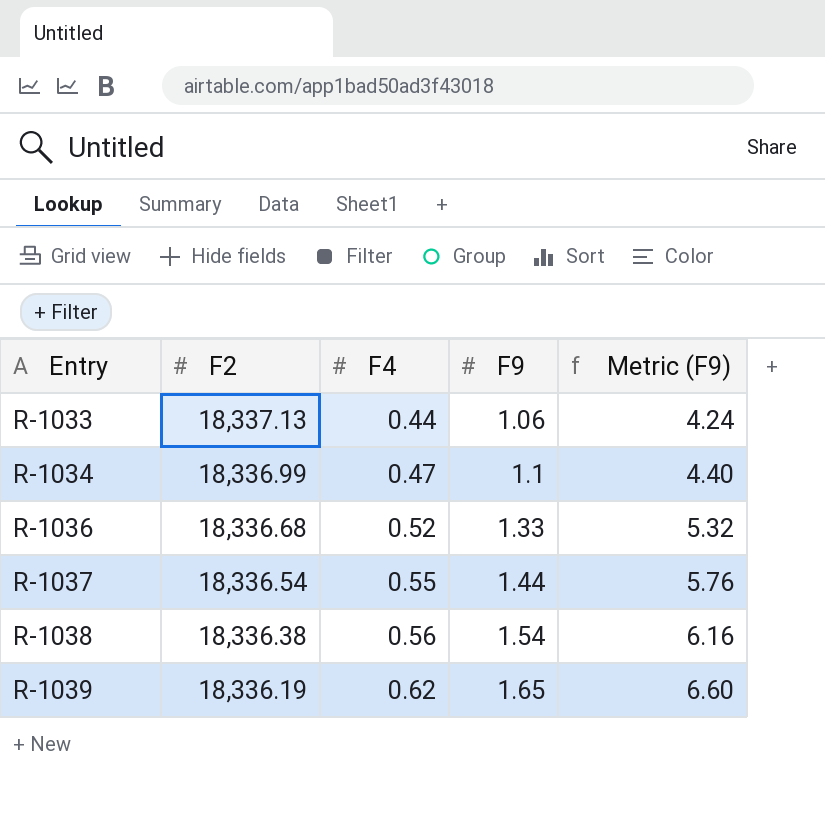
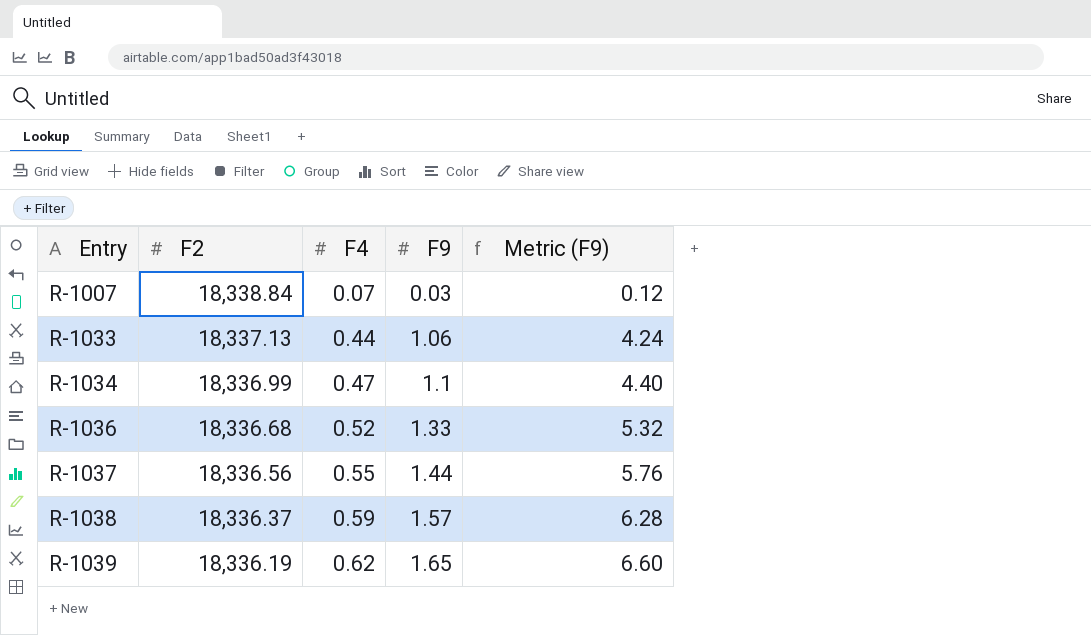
row R-1007: none -> 18,338.84 | 0.07 | 0.03 | 0.12
R-1037 | F2: 18,336.54 -> 18,336.56
R-1038 | F2: 18,336.38 -> 18,336.37
R-1038 | F4: 0.56 -> 0.59
R-1038 | F9: 1.54 -> 1.57
R-1038 | Metric (F9): 6.16 -> 6.28

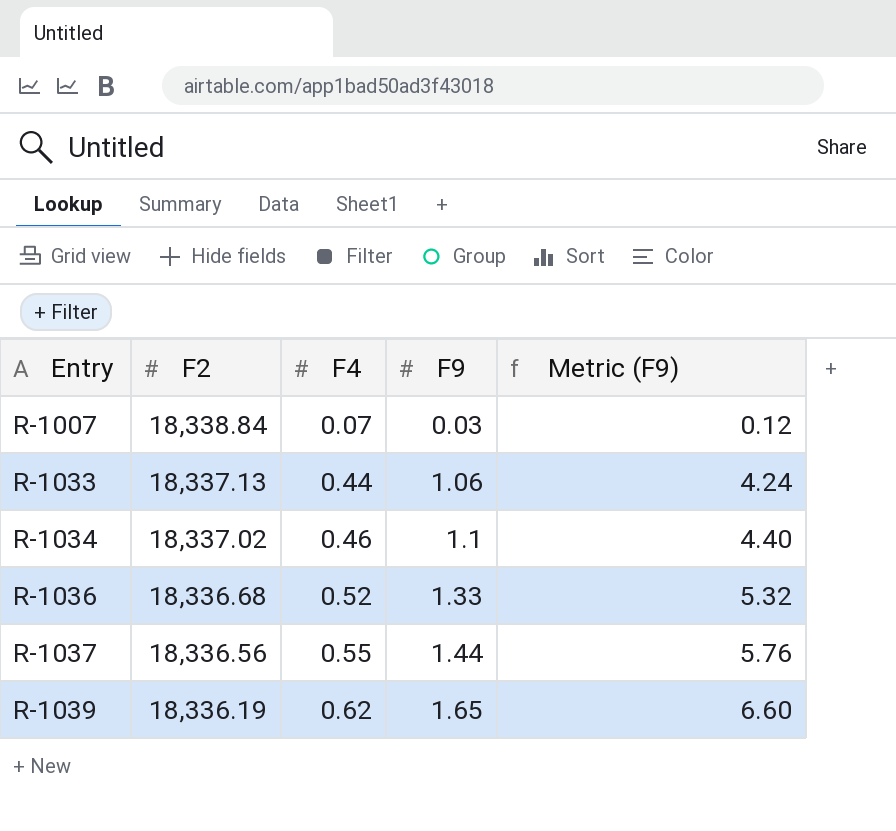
row R-1038: 18,336.37 | 0.59 | 1.57 | 6.28 -> none
R-1034 | F2: 18,336.99 -> 18,337.02
R-1034 | F4: 0.47 -> 0.46

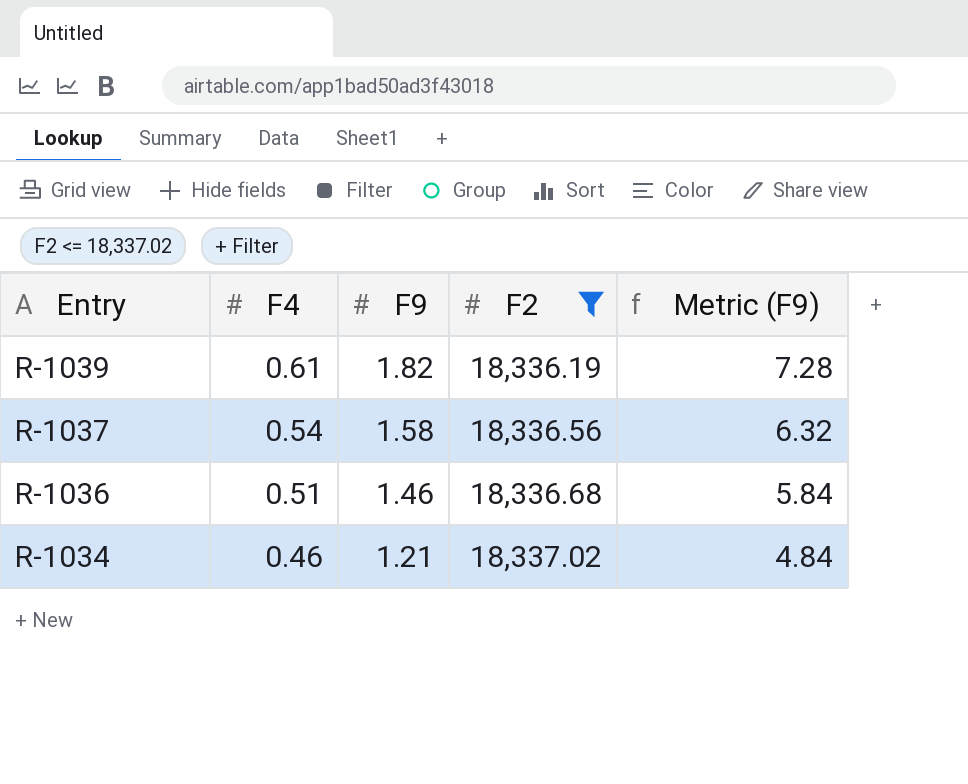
filter: none -> F2 <= 18,337.02
row order: Entry ascending -> Entry descending
column F2 | position: 2 -> 4
R-1039 | F4: 0.62 -> 0.61
R-1039 | F9: 1.65 -> 1.82
R-1039 | Metric (F9): 6.60 -> 7.28
R-1037 | F4: 0.55 -> 0.54
R-1037 | F9: 1.44 -> 1.58
R-1037 | Metric (F9): 5.76 -> 6.32
R-1036 | F4: 0.52 -> 0.51
R-1036 | F9: 1.33 -> 1.46
R-1036 | Metric (F9): 5.32 -> 5.84
R-1034 | F9: 1.1 -> 1.21
R-1034 | Metric (F9): 4.40 -> 4.84

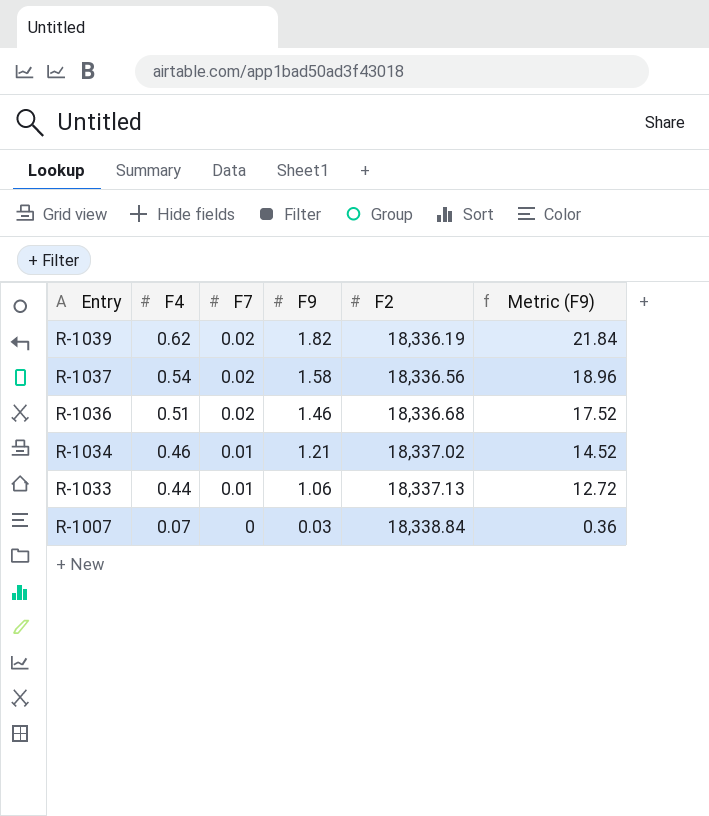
filter: F2 <= 18,337.02 -> none
column F7 | position: none -> 3
column Metric (F9) | formula: [F9] * 4 -> [F9] * 12
R-1039 | F4: 0.61 -> 0.62

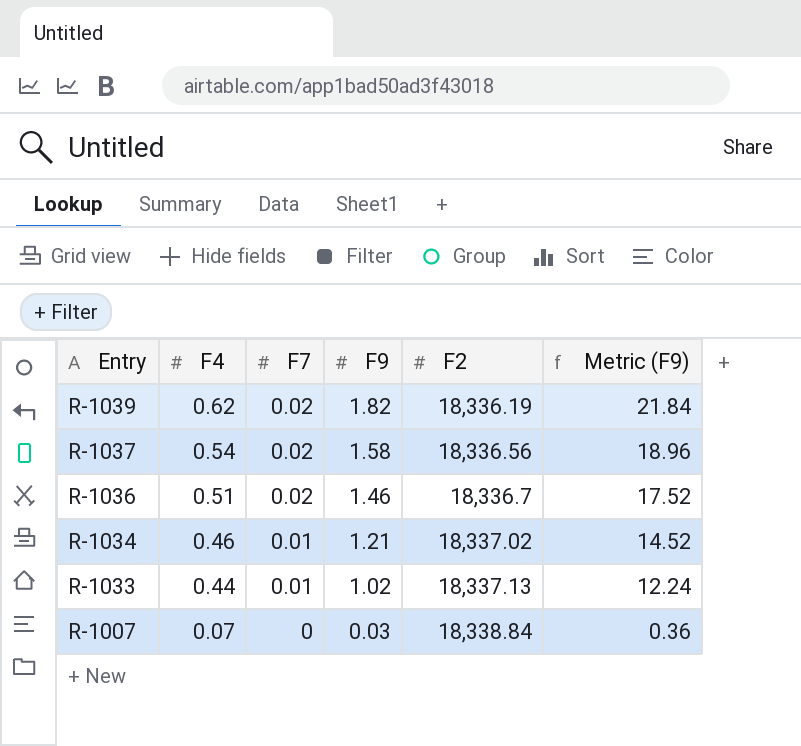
R-1036 | F2: 18,336.68 -> 18,336.7
R-1033 | F9: 1.06 -> 1.02
R-1033 | Metric (F9): 12.72 -> 12.24

